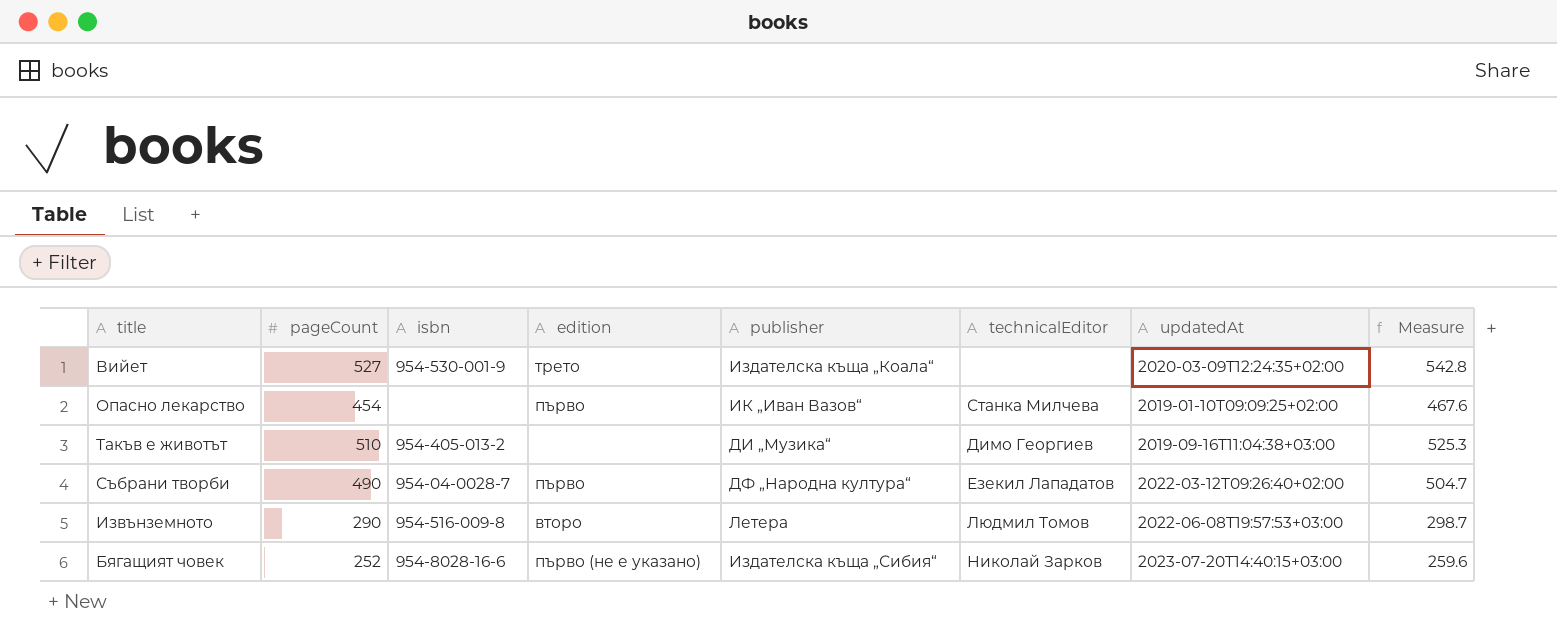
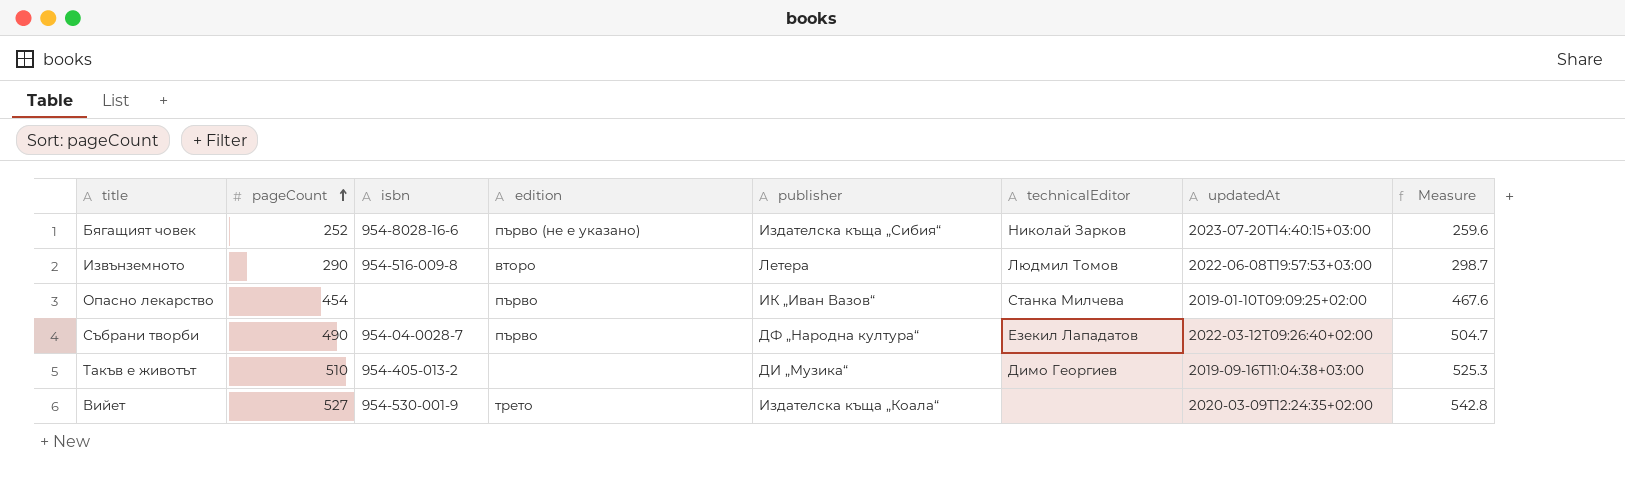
row order: none -> pageCount ascending

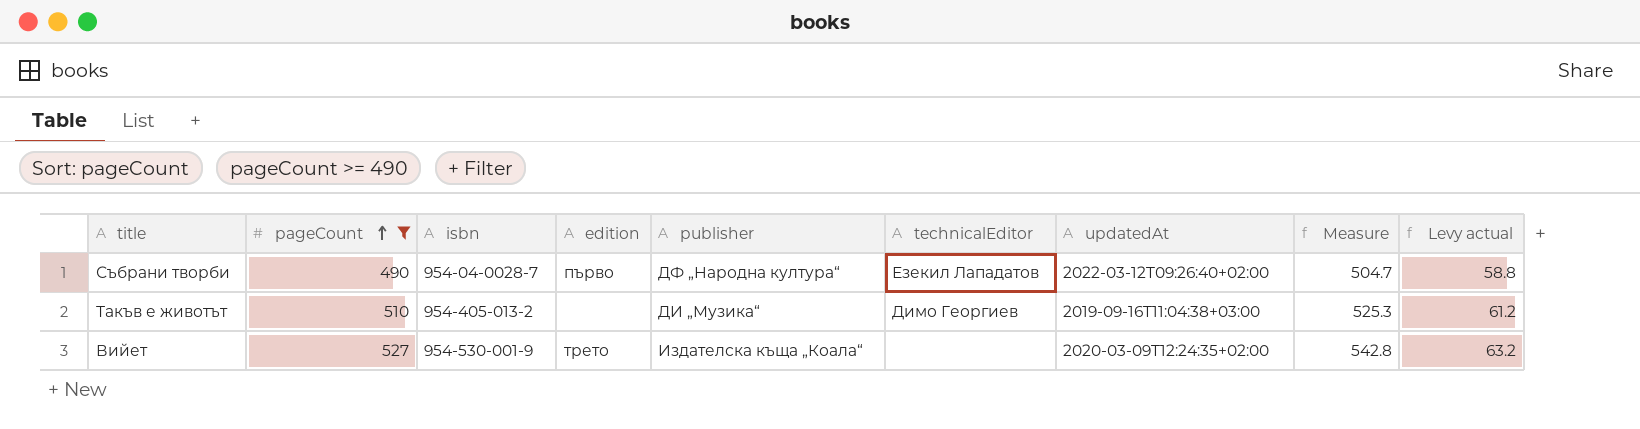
filter: none -> pageCount >= 490
column Levy actual | formula: none -> [pageCount] * 0.12

